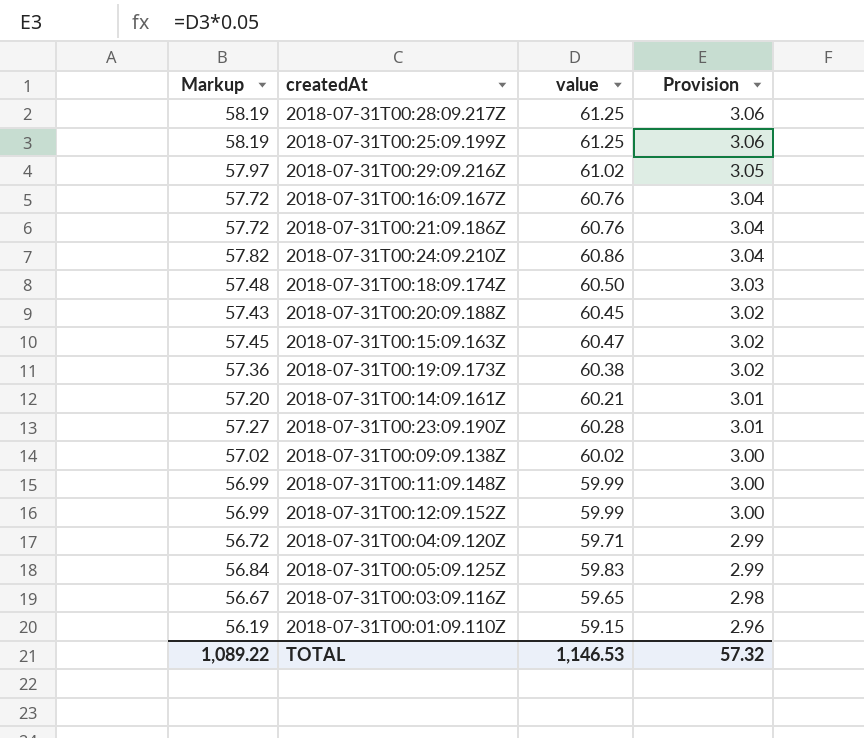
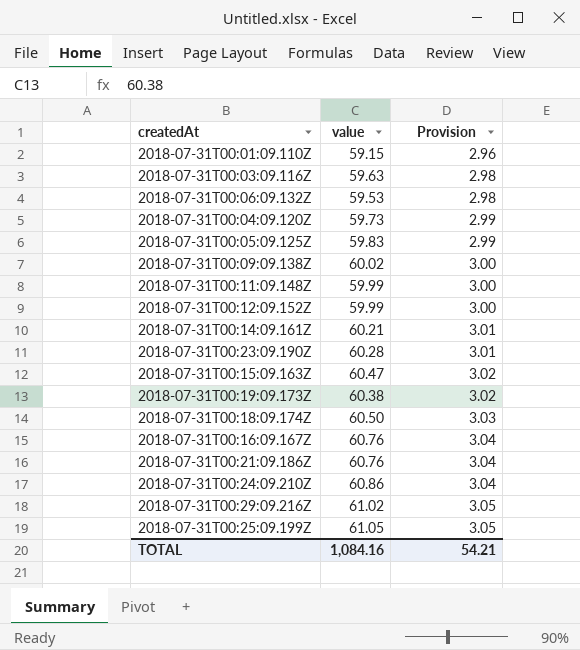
row order: Provision descending -> Provision ascending
column Markup | formula: [value] * 0.95 -> none
row 2018-07-31T00:28:09.217Z: 58.19 | 61.25 | 3.06 -> none
row 2018-07-31T00:20:09.188Z: 57.43 | 60.45 | 3.02 -> none
2018-07-31T00:03:09.116Z | value: 59.65 -> 59.63
row 2018-07-31T00:06:09.132Z: none -> 59.53 | 2.98
2018-07-31T00:04:09.120Z | value: 59.71 -> 59.73
2018-07-31T00:25:09.199Z | value: 61.25 -> 61.05
2018-07-31T00:25:09.199Z | Provision: 3.06 -> 3.05
TOTAL | value: 1,146.53 -> 1,084.16
TOTAL | Provision: 57.32 -> 54.21

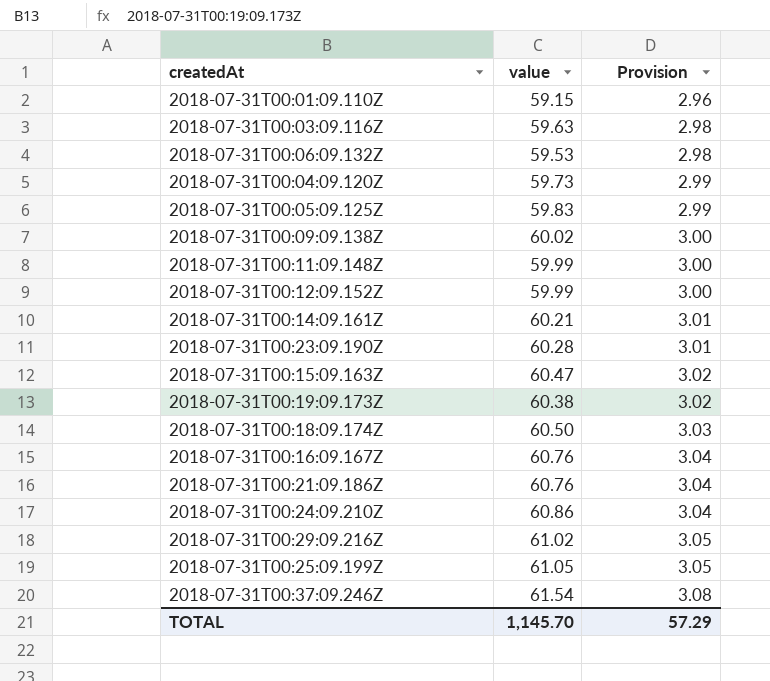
row 2018-07-31T00:37:09.246Z: none -> 61.54 | 3.08
TOTAL | value: 1,084.16 -> 1,145.70
TOTAL | Provision: 54.21 -> 57.29

